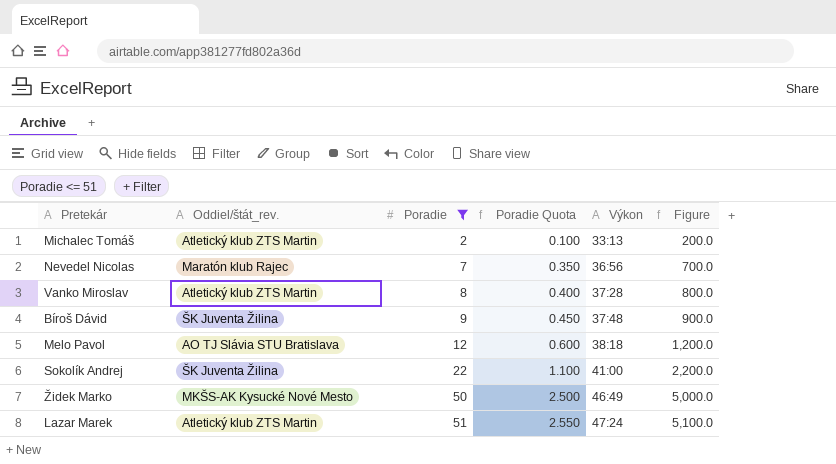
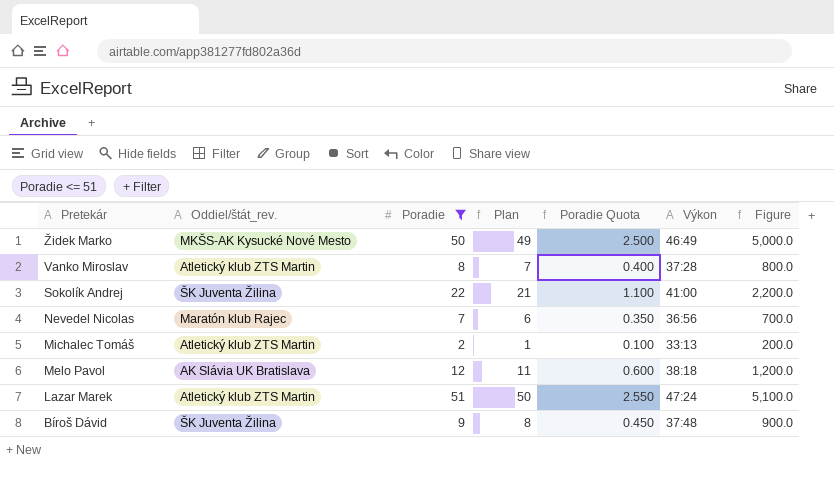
row order: Poradie ascending -> Pretekár descending
column Plan | formula: none -> [Poradie] - 1
Melo Pavol | Oddiel/štát_rev.: AO TJ Slávia STU Bratislava -> AK Slávia UK Bratislava

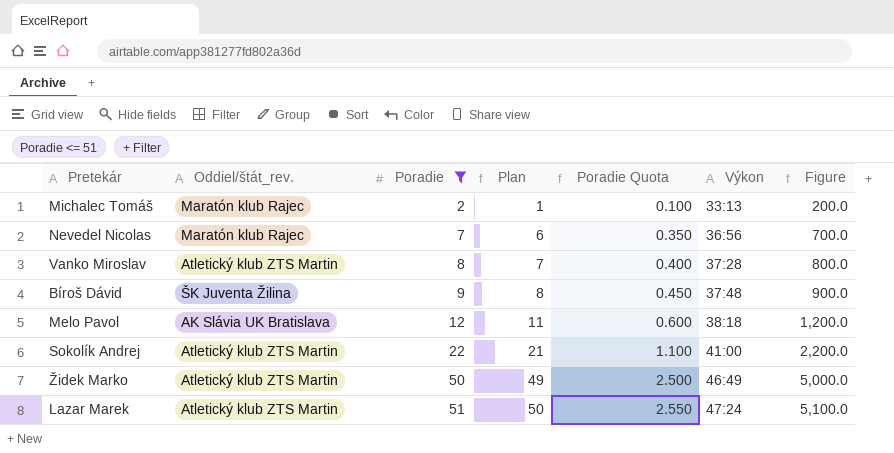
row order: Pretekár descending -> Poradie ascending
Michalec Tomáš | Oddiel/štát_rev.: Atletický klub ZTS Martin -> Maratón klub Rajec
Sokolík Andrej | Oddiel/štát_rev.: ŠK Juventa Žilina -> Atletický klub ZTS Martin
Židek Marko | Oddiel/štát_rev.: MKŠS-AK Kysucké Nové Mesto -> Atletický klub ZTS Martin

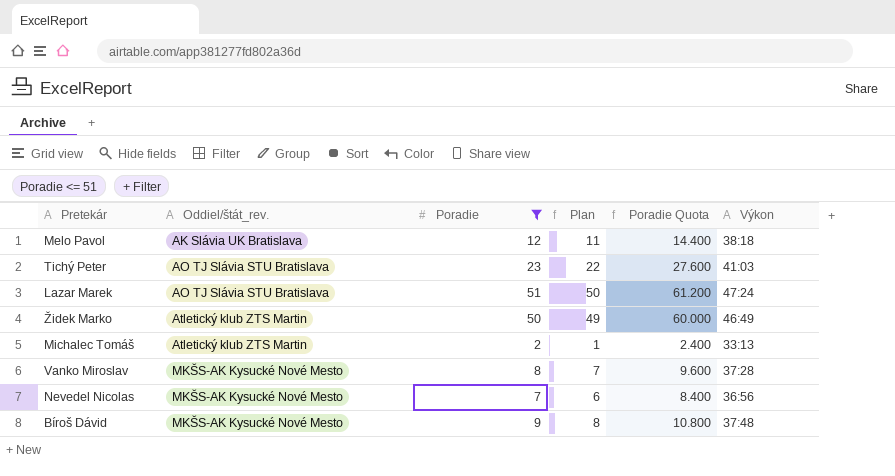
row order: Poradie ascending -> Oddiel/štát_rev. ascending
column Figure | formula: [Poradie] * 100 -> none
column Poradie Quota | formula: [Poradie] * 0.05 -> [Poradie] * 1.2
row Sokolík Andrej: Atletický klub ZTS Martin | 22 | 21 | 1.100 | 41:00 | 2,200.0 -> none
row Tichý Peter: none -> AO TJ Slávia STU Bratislava | 23 | 22 | 27.600 | 41:03
Lazar Marek | Oddiel/štát_rev.: Atletický klub ZTS Martin -> AO TJ Slávia STU Bratislava
Michalec Tomáš | Oddiel/štát_rev.: Maratón klub Rajec -> Atletický klub ZTS Martin
Vanko Miroslav | Oddiel/štát_rev.: Atletický klub ZTS Martin -> MKŠS-AK Kysucké Nové Mesto
Nevedel Nicolas | Oddiel/štát_rev.: Maratón klub Rajec -> MKŠS-AK Kysucké Nové Mesto
Bíroš Dávid | Oddiel/štát_rev.: ŠK Juventa Žilina -> MKŠS-AK Kysucké Nové Mesto

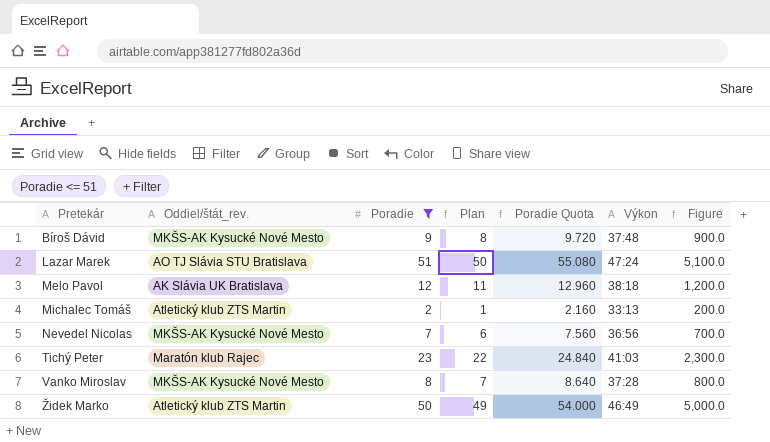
row order: Oddiel/štát_rev. ascending -> Pretekár ascending
column Poradie Quota | formula: [Poradie] * 1.2 -> [Poradie] * 1.08
column Figure | formula: none -> [Poradie] * 100
Tichý Peter | Oddiel/štát_rev.: AO TJ Slávia STU Bratislava -> Maratón klub Rajec

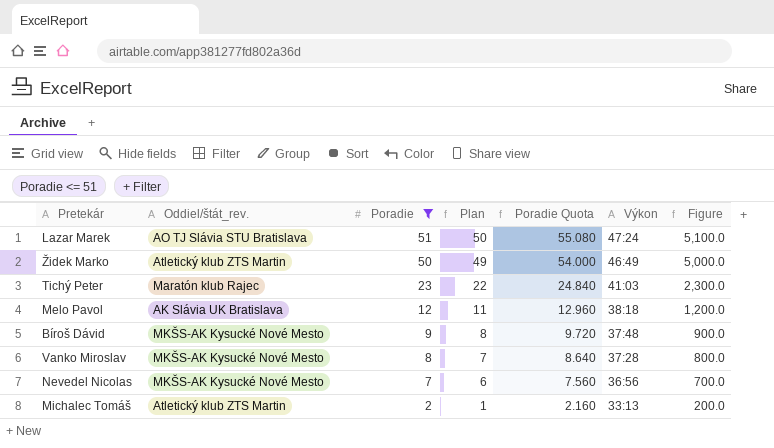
row order: Pretekár ascending -> Poradie descending

